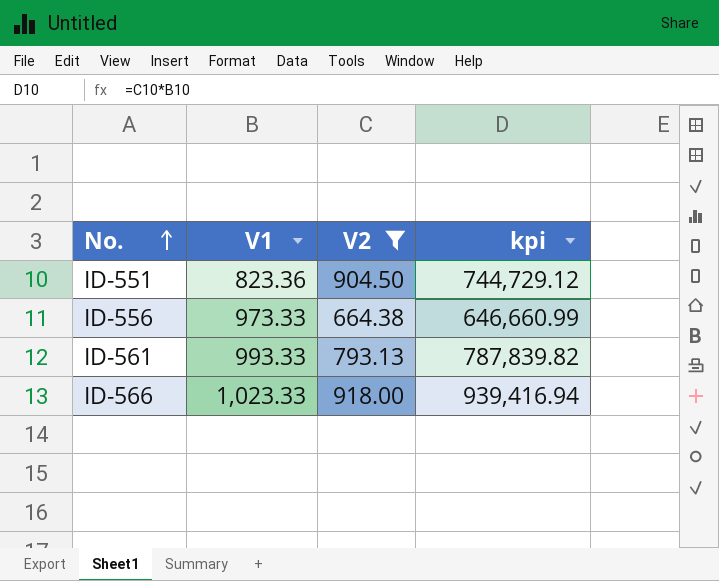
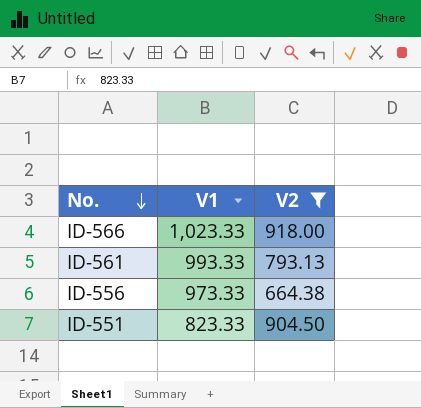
row order: No. ascending -> No. descending
column kpi | formula: [V1] * [V2] -> none
ID-551 | V1: 823.36 -> 823.33

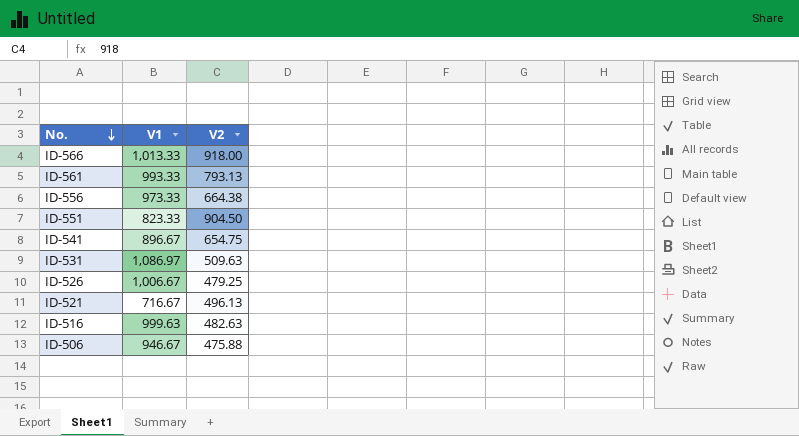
filter: V2 >= 664.38 -> none
ID-566 | V1: 1,023.33 -> 1,013.33

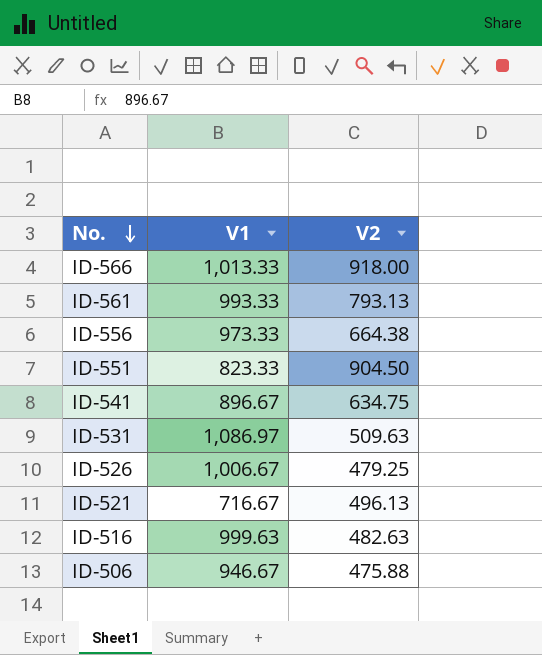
ID-541 | V2: 654.75 -> 634.75

